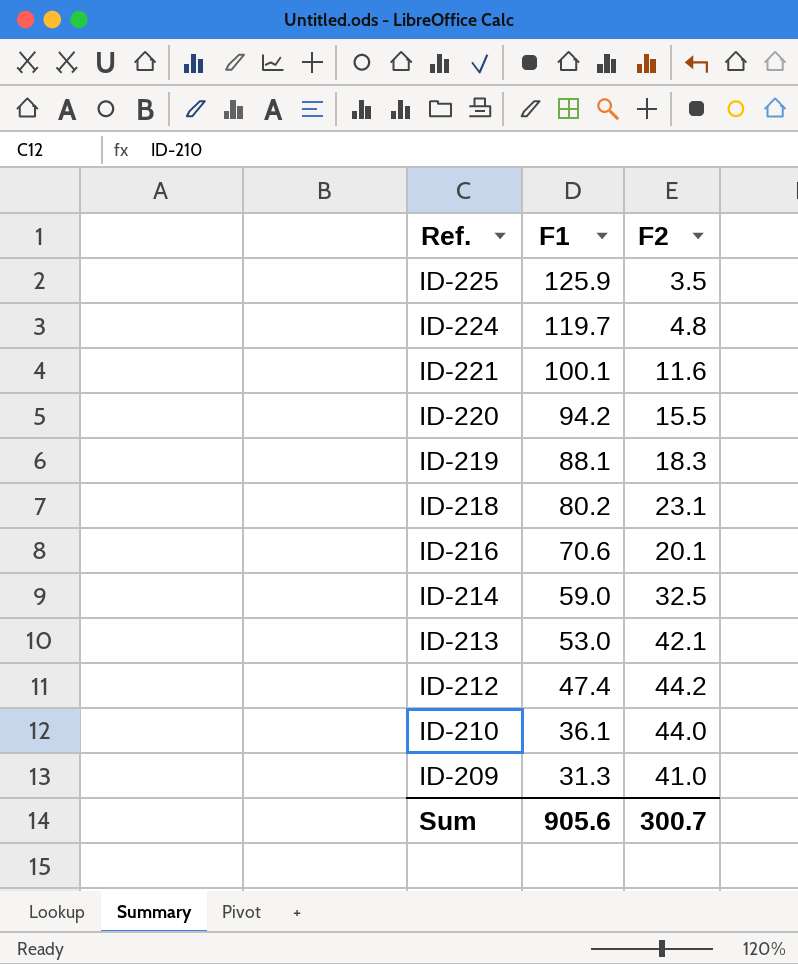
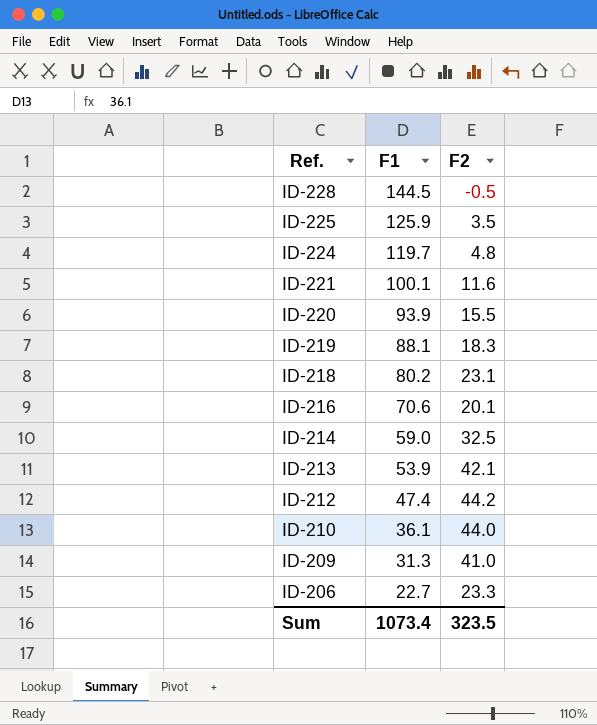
row ID-228: none -> 144.5 | -0.5
ID-220 | F1: 94.2 -> 93.9
ID-213 | F1: 53.0 -> 53.9
row ID-206: none -> 22.7 | 23.3
Sum | F1: 905.6 -> 1073.4
Sum | F2: 300.7 -> 323.5

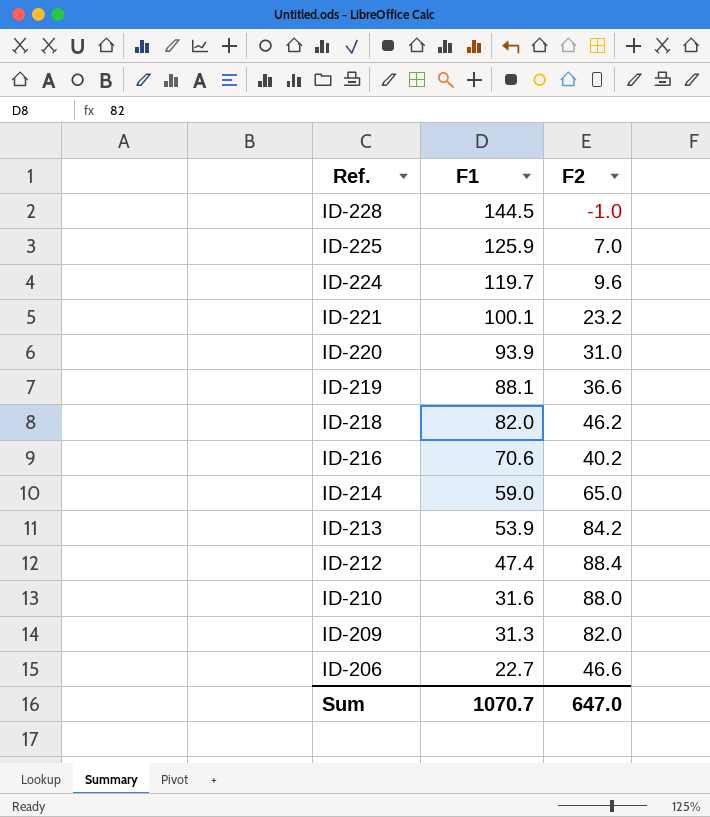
ID-228 | F2: -0.5 -> -1.0
ID-225 | F2: 3.5 -> 7.0
ID-224 | F2: 4.8 -> 9.6
ID-221 | F2: 11.6 -> 23.2
ID-220 | F2: 15.5 -> 31.0
ID-219 | F2: 18.3 -> 36.6
ID-218 | F1: 80.2 -> 82.0
ID-218 | F2: 23.1 -> 46.2
ID-216 | F2: 20.1 -> 40.2
ID-214 | F2: 32.5 -> 65.0
ID-213 | F2: 42.1 -> 84.2
ID-212 | F2: 44.2 -> 88.4
ID-210 | F1: 36.1 -> 31.6
ID-210 | F2: 44.0 -> 88.0
ID-209 | F2: 41.0 -> 82.0
ID-206 | F2: 23.3 -> 46.6
Sum | F1: 1073.4 -> 1070.7
Sum | F2: 323.5 -> 647.0

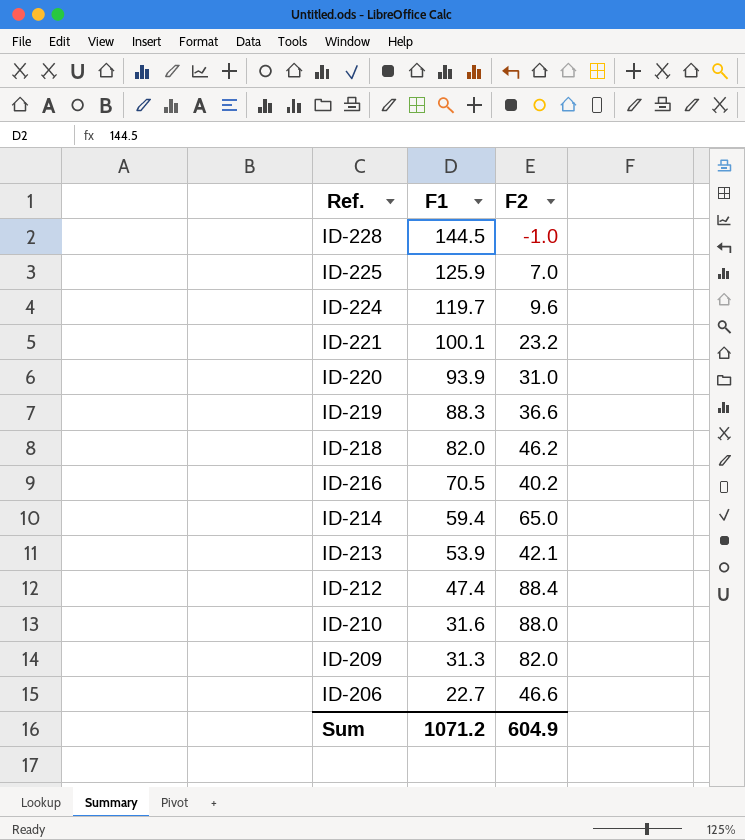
ID-219 | F1: 88.1 -> 88.3
ID-216 | F1: 70.6 -> 70.5
ID-214 | F1: 59.0 -> 59.4
ID-213 | F2: 84.2 -> 42.1
Sum | F1: 1070.7 -> 1071.2
Sum | F2: 647.0 -> 604.9

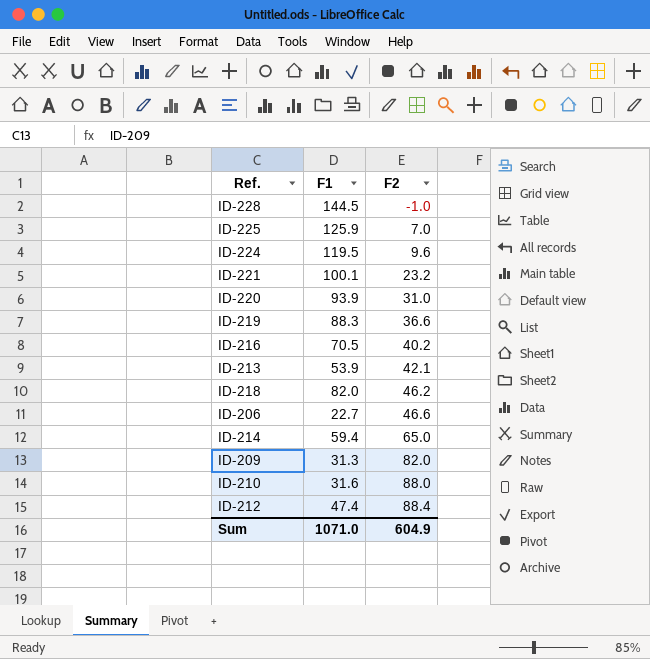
row order: Ref. descending -> F2 ascending
ID-224 | F1: 119.7 -> 119.5
Sum | F1: 1071.2 -> 1071.0

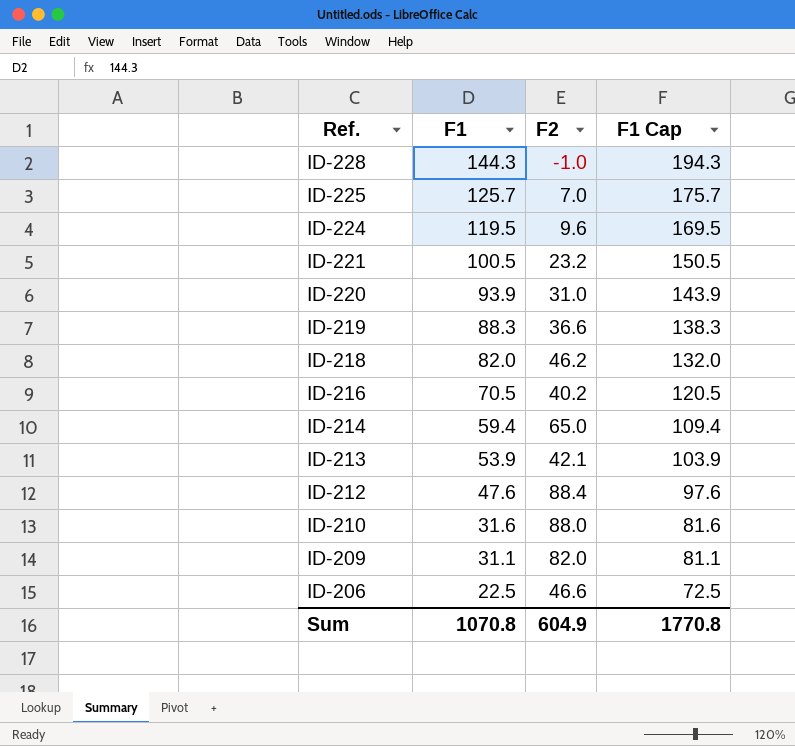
row order: F2 ascending -> Ref. descending
column F1 Cap | formula: none -> [F1] + 50
ID-228 | F1: 144.5 -> 144.3
ID-225 | F1: 125.9 -> 125.7
ID-221 | F1: 100.1 -> 100.5
ID-212 | F1: 47.4 -> 47.6
ID-209 | F1: 31.3 -> 31.1
ID-206 | F1: 22.7 -> 22.5
Sum | F1: 1071.0 -> 1070.8

